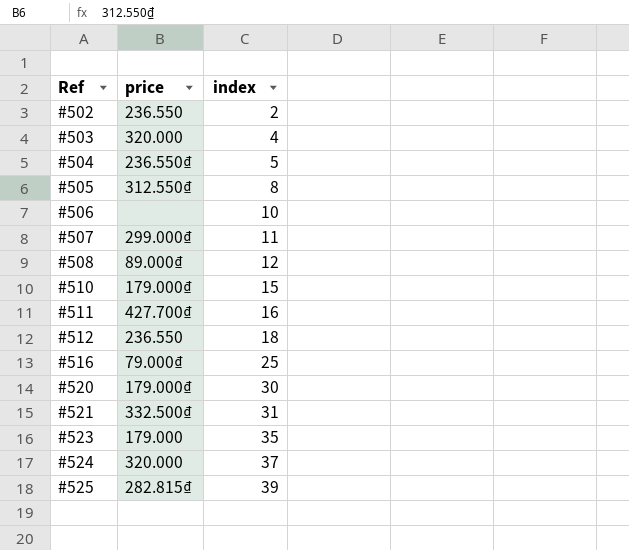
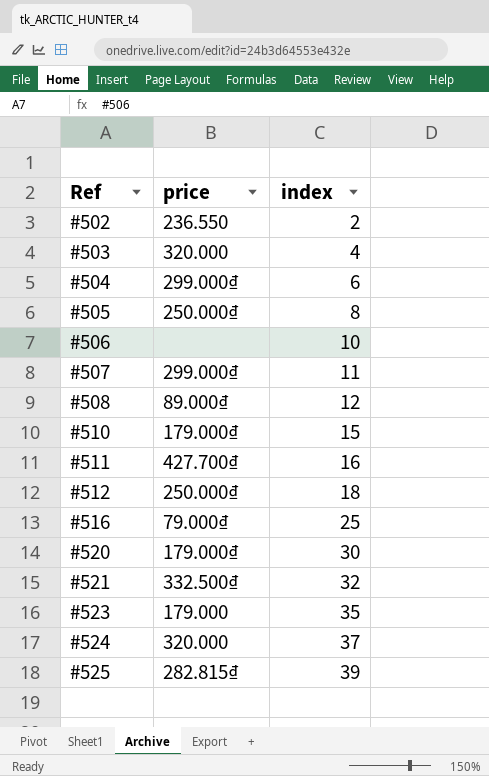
#504 | price: 236.550₫ -> 299.000₫
#504 | index: 5 -> 6
#505 | price: 312.550₫ -> 250.000₫
#512 | price: 236.550 -> 250.000₫
#521 | index: 31 -> 32

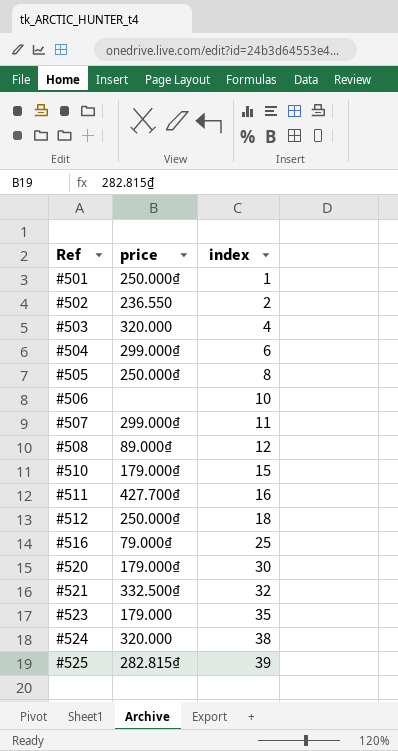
row #501: none -> 250.000₫ | 1
#524 | index: 37 -> 38

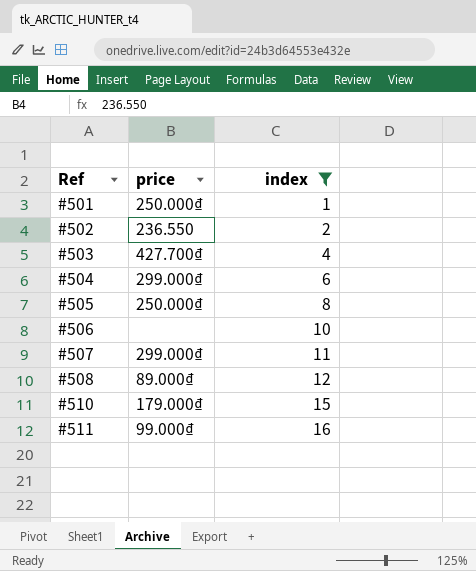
filter: none -> index <= 16
#503 | price: 320.000 -> 427.700₫
#511 | price: 427.700₫ -> 99.000₫

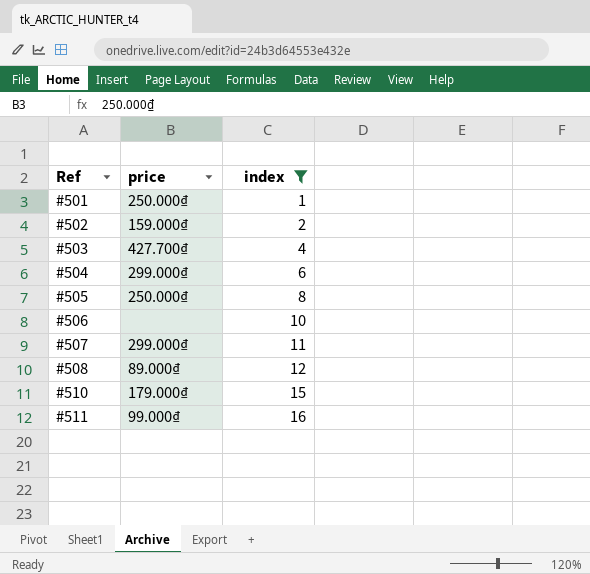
#502 | price: 236.550 -> 159.000₫

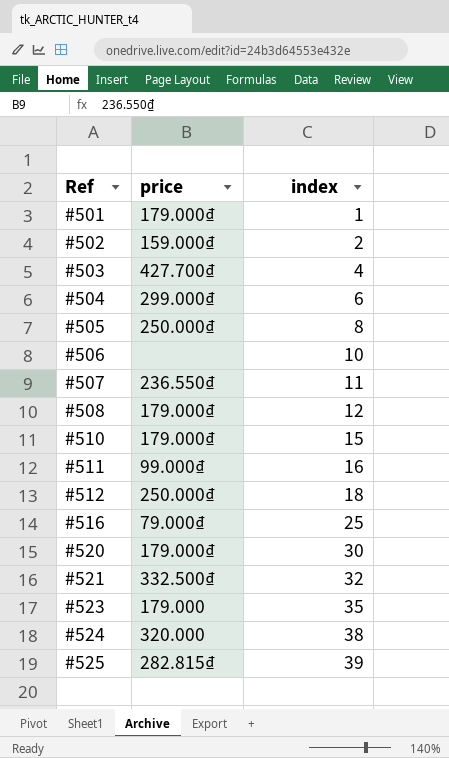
filter: index <= 16 -> none
#501 | price: 250.000₫ -> 179.000₫
#507 | price: 299.000₫ -> 236.550₫
#508 | price: 89.000₫ -> 179.000₫

